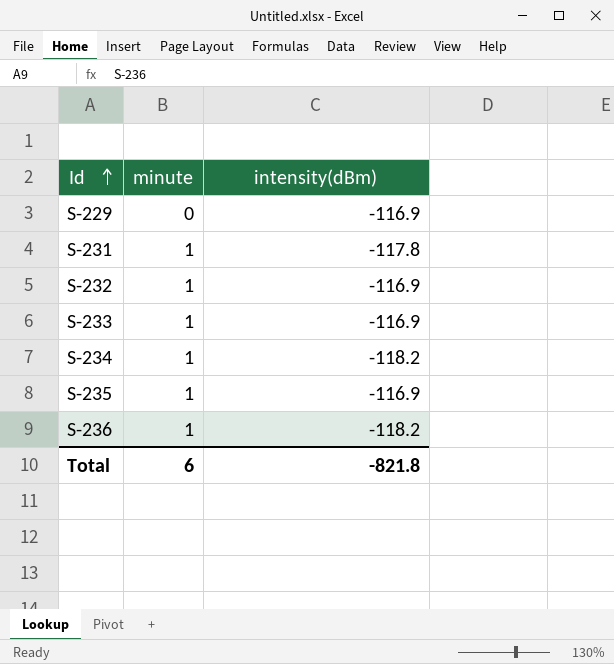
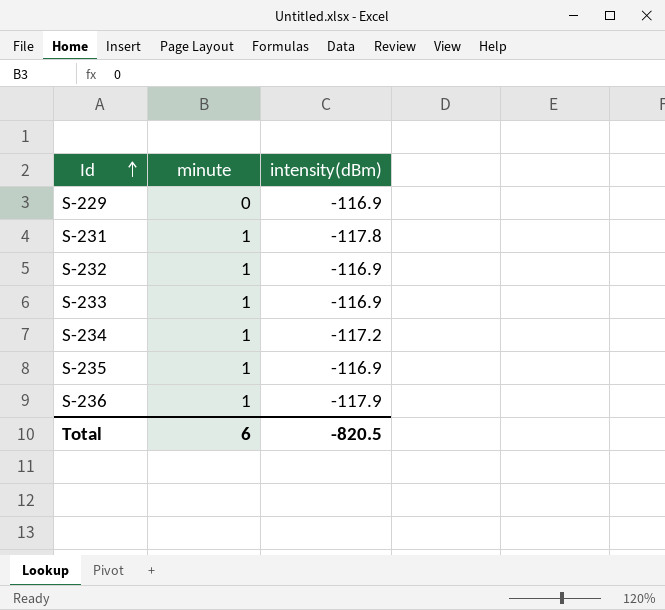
S-234 | intensity(dBm): -118.2 -> -117.2
S-236 | intensity(dBm): -118.2 -> -117.9
Total | intensity(dBm): -821.8 -> -820.5

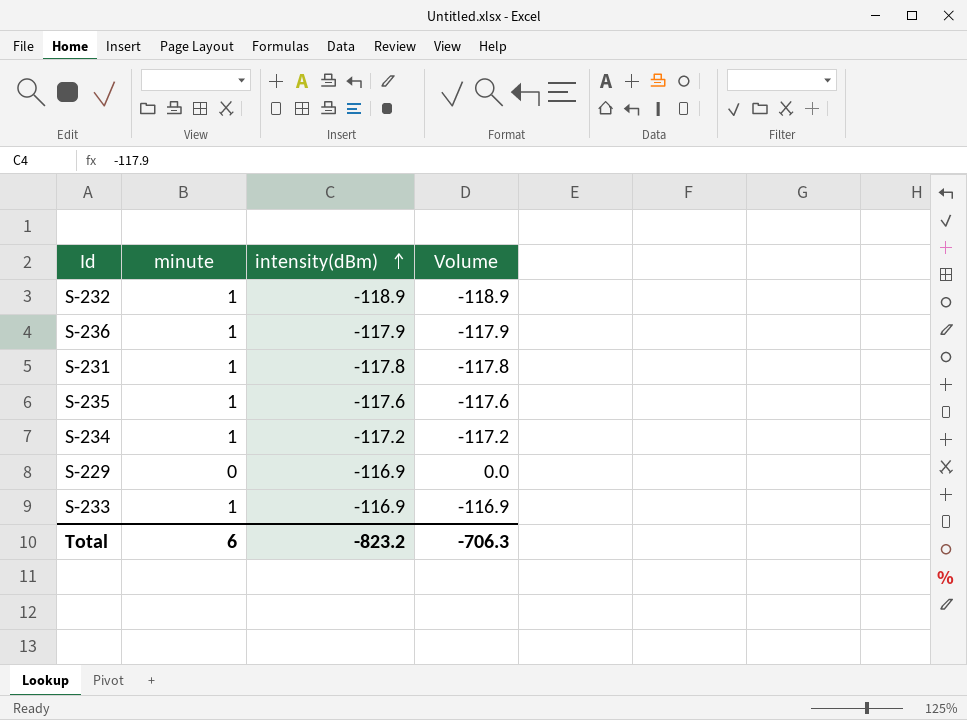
row order: Id ascending -> intensity(dBm) ascending
column Volume | formula: none -> [minute] * [intensity(dBm)]
S-232 | intensity(dBm): -116.9 -> -118.9
S-235 | intensity(dBm): -116.9 -> -117.6
Total | intensity(dBm): -820.5 -> -823.2

